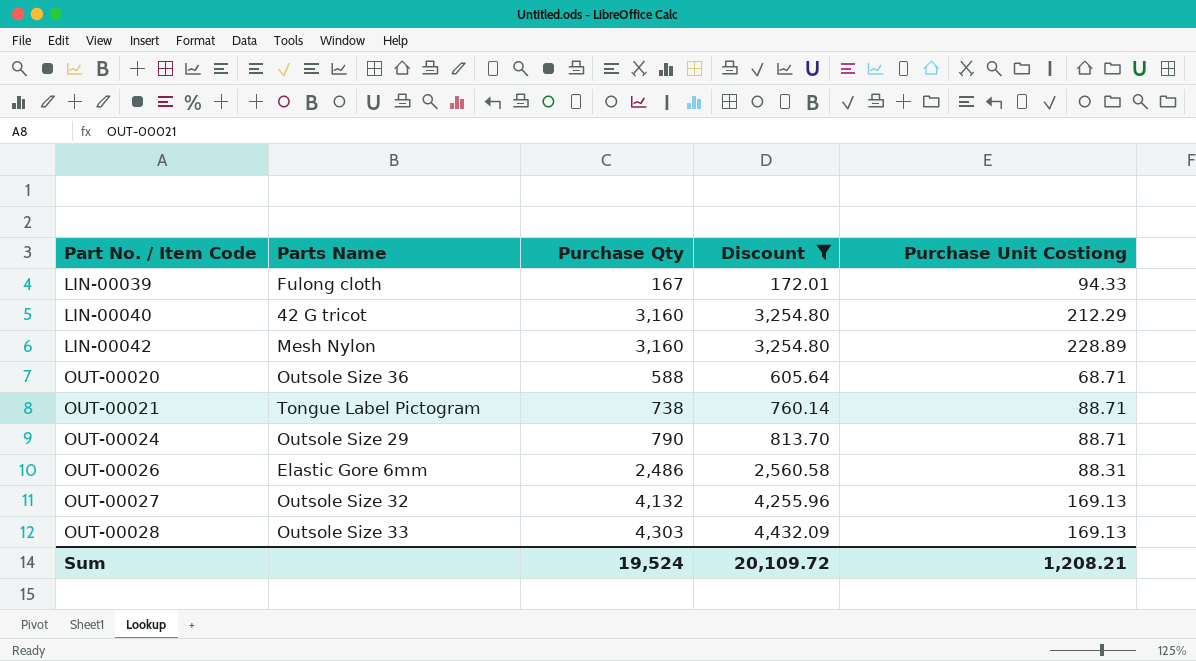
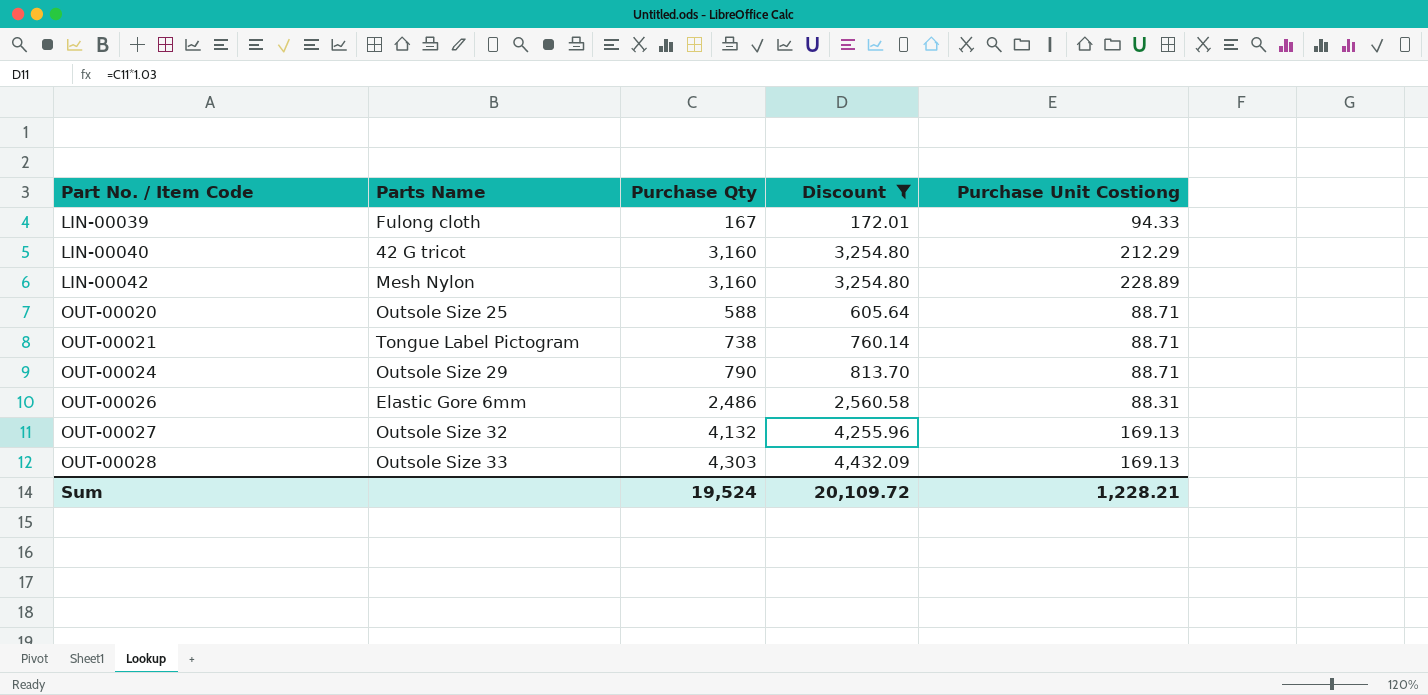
OUT-00020 | Parts Name: Outsole Size 36 -> Outsole Size 25
OUT-00020 | Purchase Unit Costiong: 68.71 -> 88.71
Sum | Purchase Unit Costiong: 1,208.21 -> 1,228.21

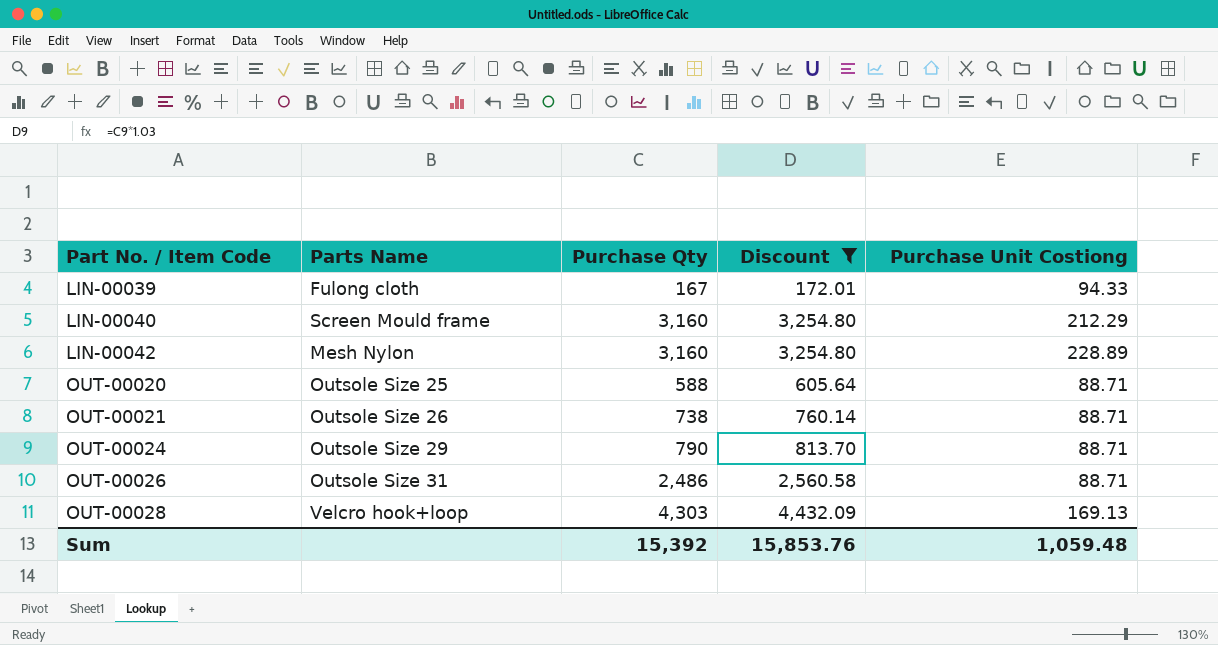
row OUT-00027: Outsole Size 32 | 4,132 | 4,255.96 | 169.13 -> none
LIN-00040 | Parts Name: 42 G tricot -> Screen Mould frame
OUT-00021 | Parts Name: Tongue Label Pictogram -> Outsole Size 26
OUT-00026 | Parts Name: Elastic Gore 6mm -> Outsole Size 31
OUT-00026 | Purchase Unit Costiong: 88.31 -> 88.71
OUT-00028 | Parts Name: Outsole Size 33 -> Velcro hook+loop
Sum | Purchase Qty: 19,524 -> 15,392
Sum | Discount: 20,109.72 -> 15,853.76
Sum | Purchase Unit Costiong: 1,228.21 -> 1,059.48

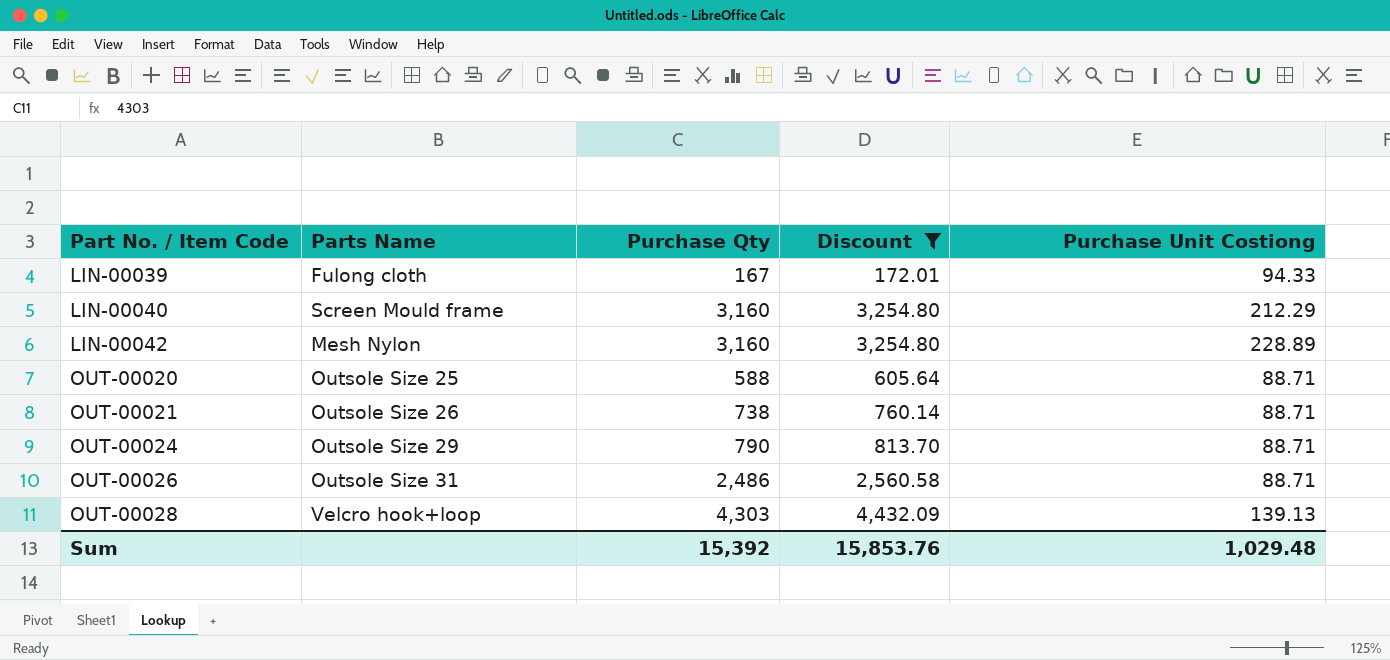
OUT-00028 | Purchase Unit Costiong: 169.13 -> 139.13
Sum | Purchase Unit Costiong: 1,059.48 -> 1,029.48

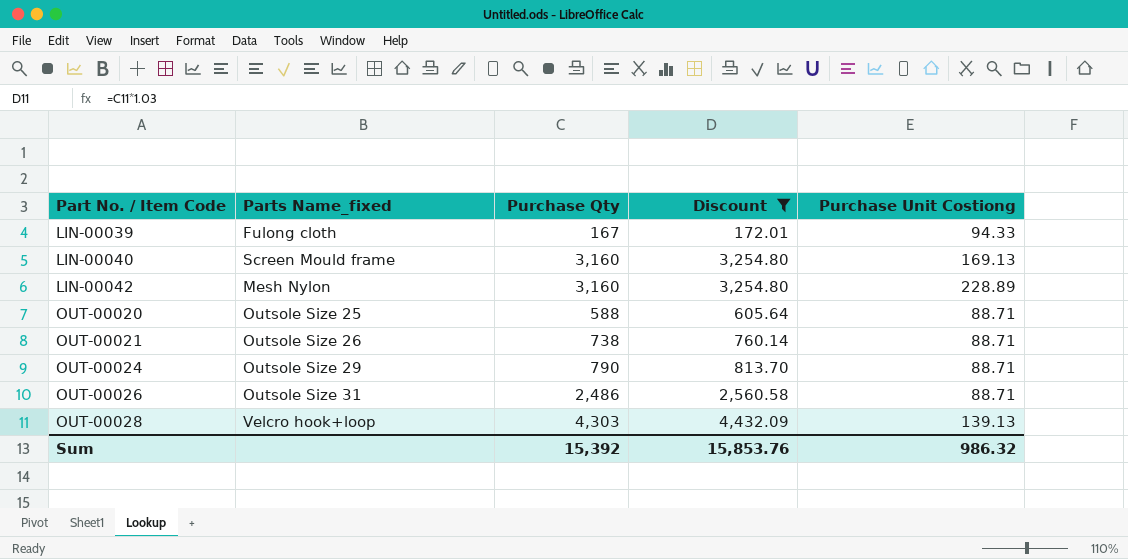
column name: Parts Name -> Parts Name_fixed
LIN-00040 | Purchase Unit Costiong: 212.29 -> 169.13
Sum | Purchase Unit Costiong: 1,029.48 -> 986.32

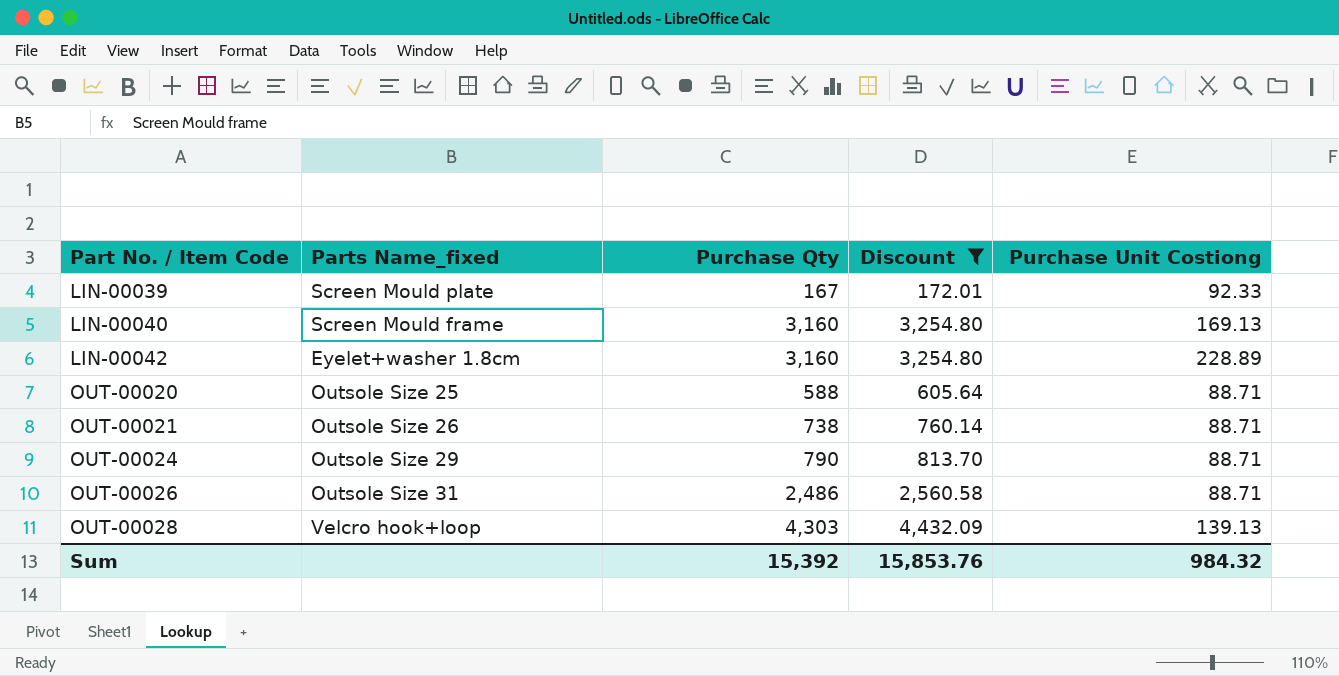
LIN-00039 | Parts Name_fixed: Fulong cloth -> Screen Mould plate
LIN-00039 | Purchase Unit Costiong: 94.33 -> 92.33
LIN-00042 | Parts Name_fixed: Mesh Nylon -> Eyelet+washer 1.8cm
Sum | Purchase Unit Costiong: 986.32 -> 984.32

